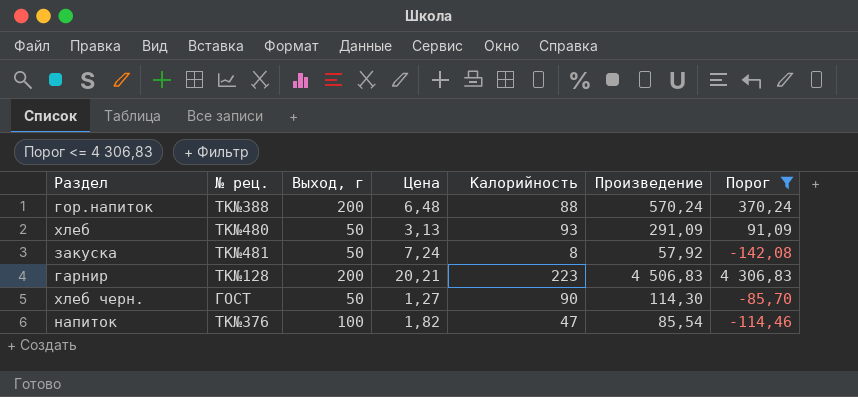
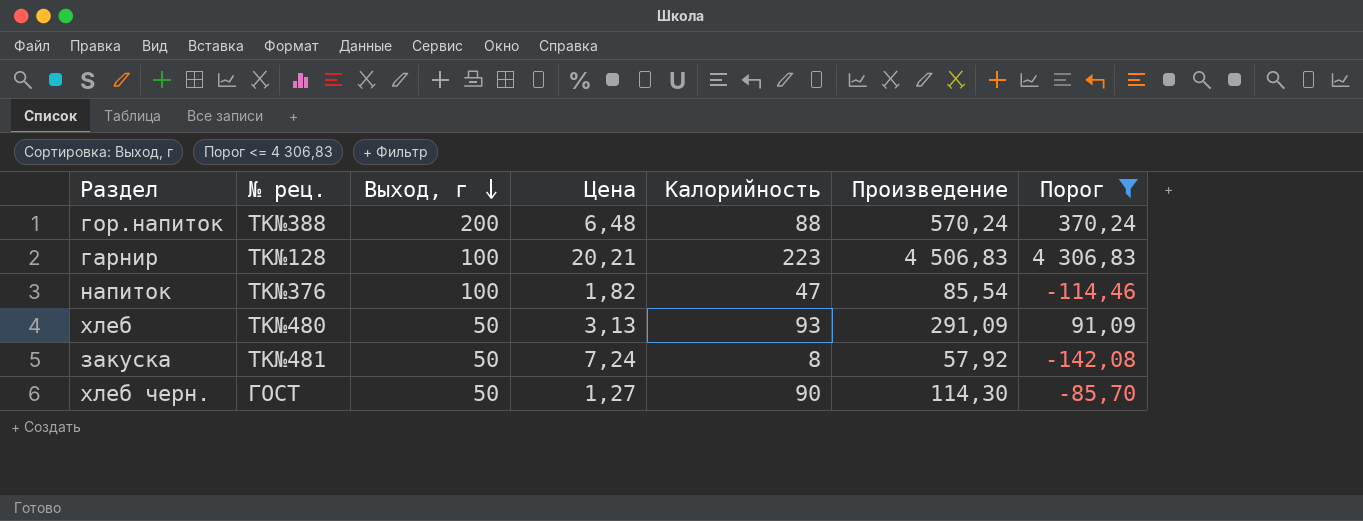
row order: none -> Выход, г descending
гарнир | Выход, г: 200 -> 100

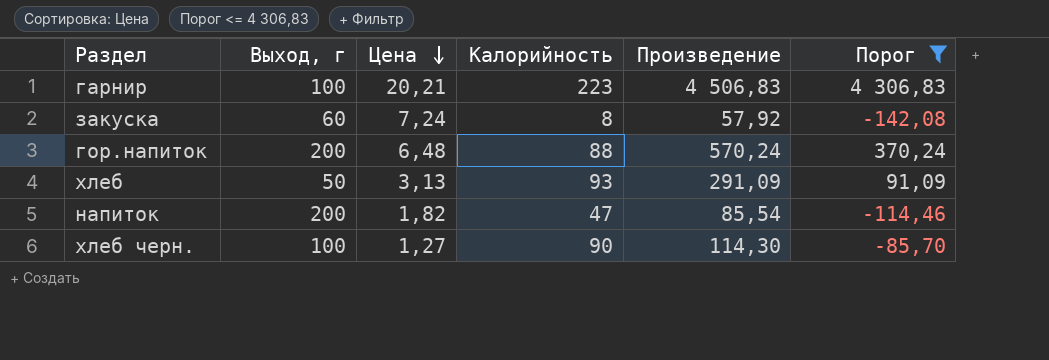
row order: Выход, г descending -> Цена descending
column № рец. | position: 2 -> none
закуска | Выход, г: 50 -> 60
напиток | Выход, г: 100 -> 200
хлеб черн. | Выход, г: 50 -> 100

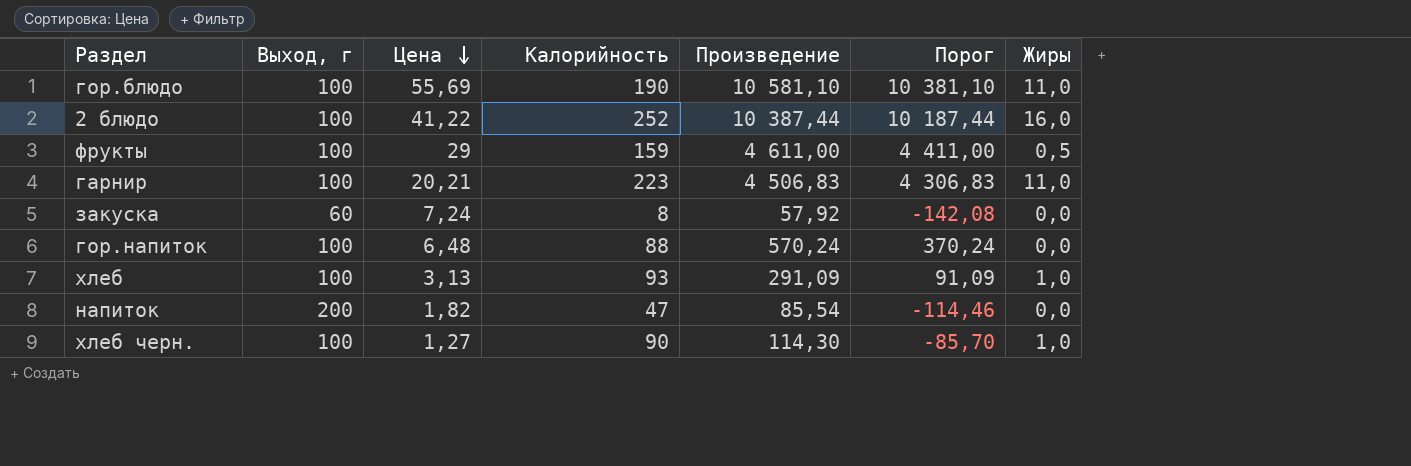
filter: Порог <= 4 306,83 -> none
column Жиры | position: none -> 7
гор.напиток | Выход, г: 200 -> 100
хлеб | Выход, г: 50 -> 100

